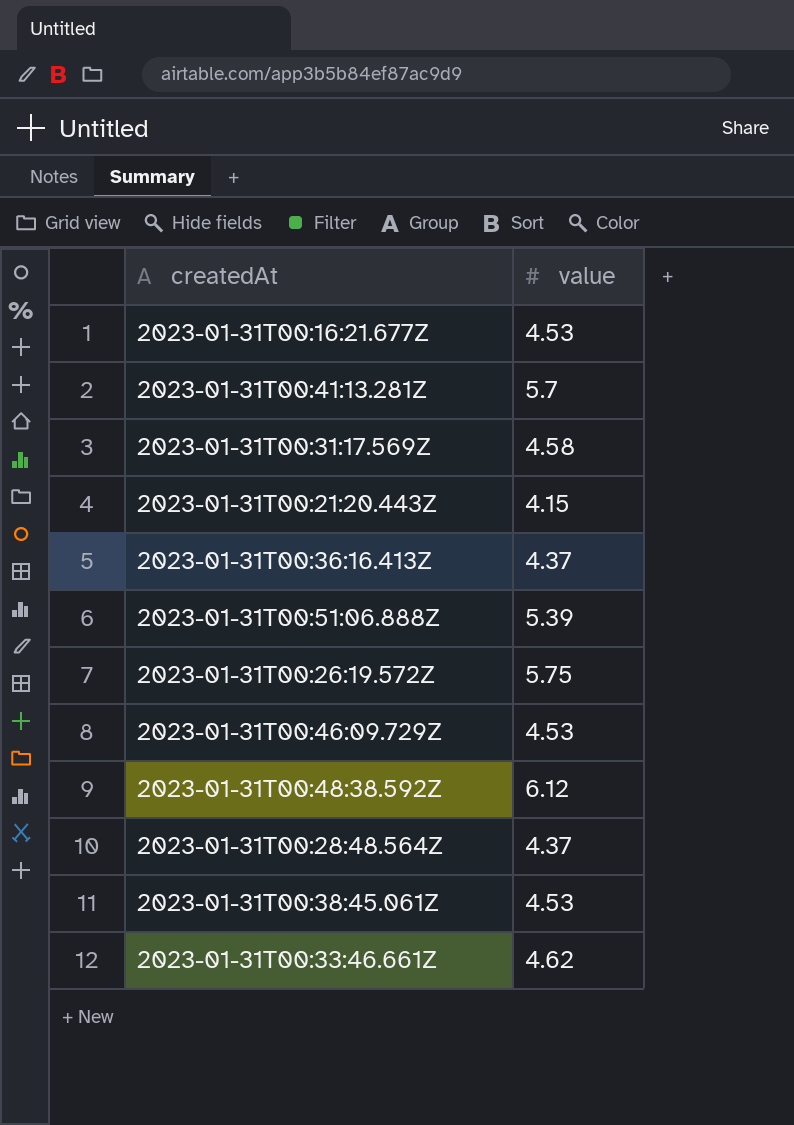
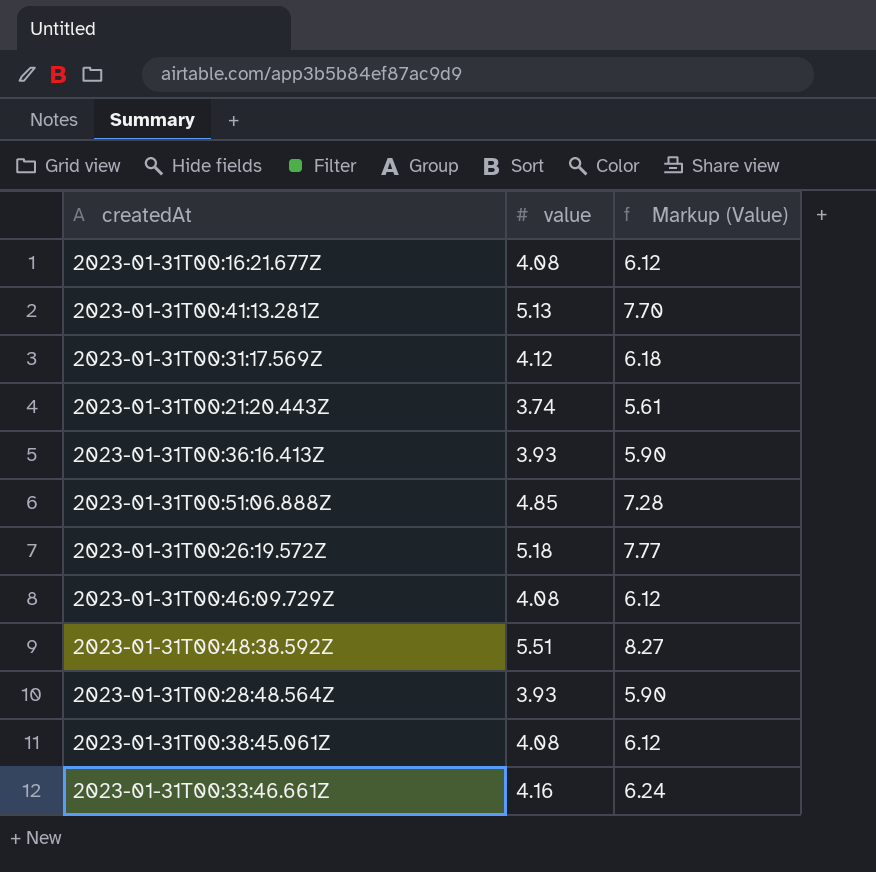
column Markup (Value) | formula: none -> [value] * 1.5
2023-01-31T00:16:21.677Z | value: 4.53 -> 4.08
2023-01-31T00:41:13.281Z | value: 5.7 -> 5.13
2023-01-31T00:31:17.569Z | value: 4.58 -> 4.12
2023-01-31T00:21:20.443Z | value: 4.15 -> 3.74
2023-01-31T00:36:16.413Z | value: 4.37 -> 3.93
2023-01-31T00:51:06.888Z | value: 5.39 -> 4.85
2023-01-31T00:26:19.572Z | value: 5.75 -> 5.18
2023-01-31T00:46:09.729Z | value: 4.53 -> 4.08
2023-01-31T00:48:38.592Z | value: 6.12 -> 5.51
2023-01-31T00:28:48.564Z | value: 4.37 -> 3.93
2023-01-31T00:38:45.061Z | value: 4.53 -> 4.08
2023-01-31T00:33:46.661Z | value: 4.62 -> 4.16

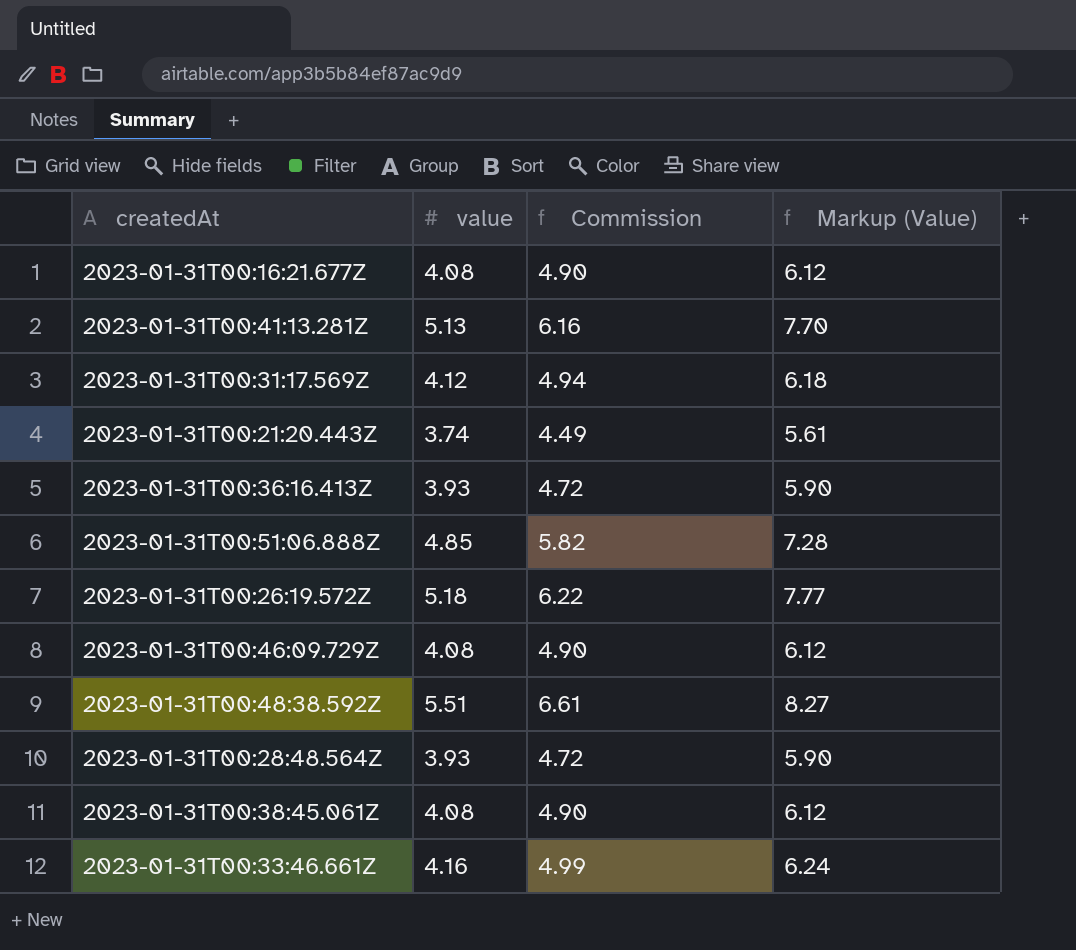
column Commission | formula: none -> [value] * 1.2

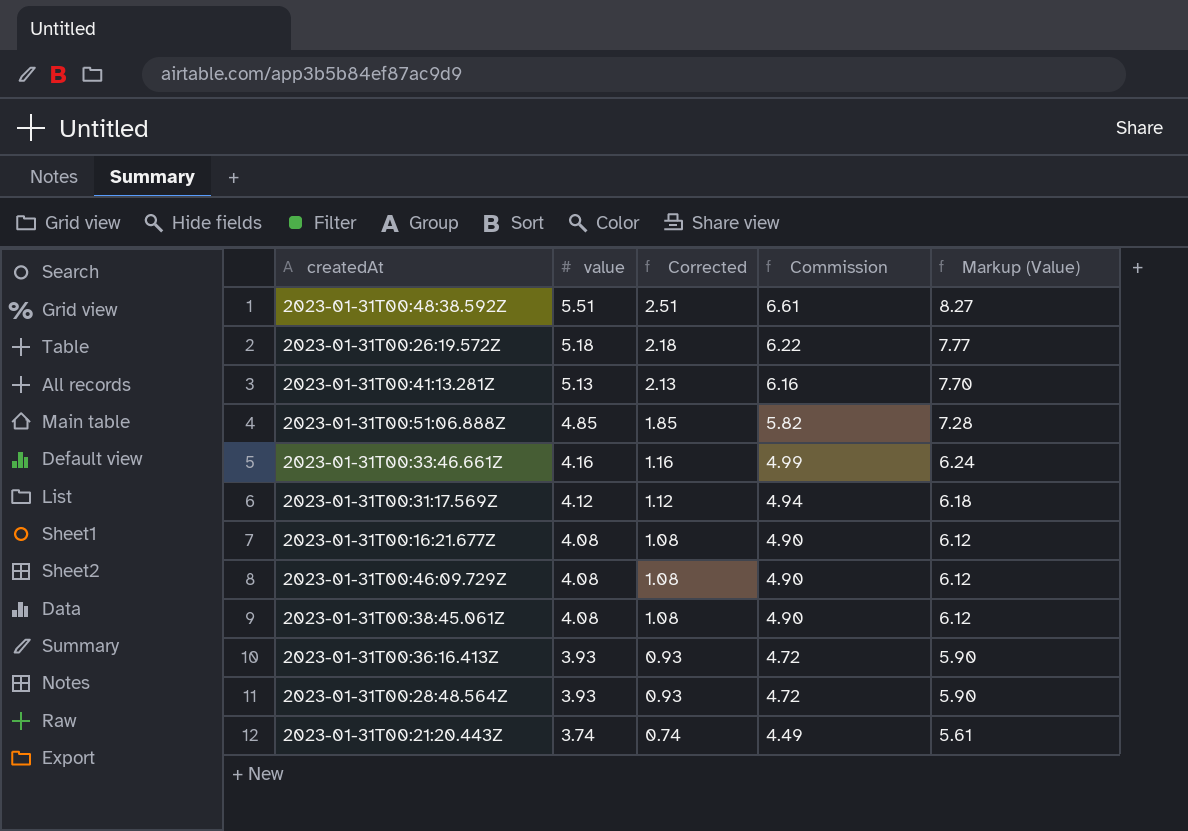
row order: none -> value descending
column Corrected | formula: none -> [value] - 3

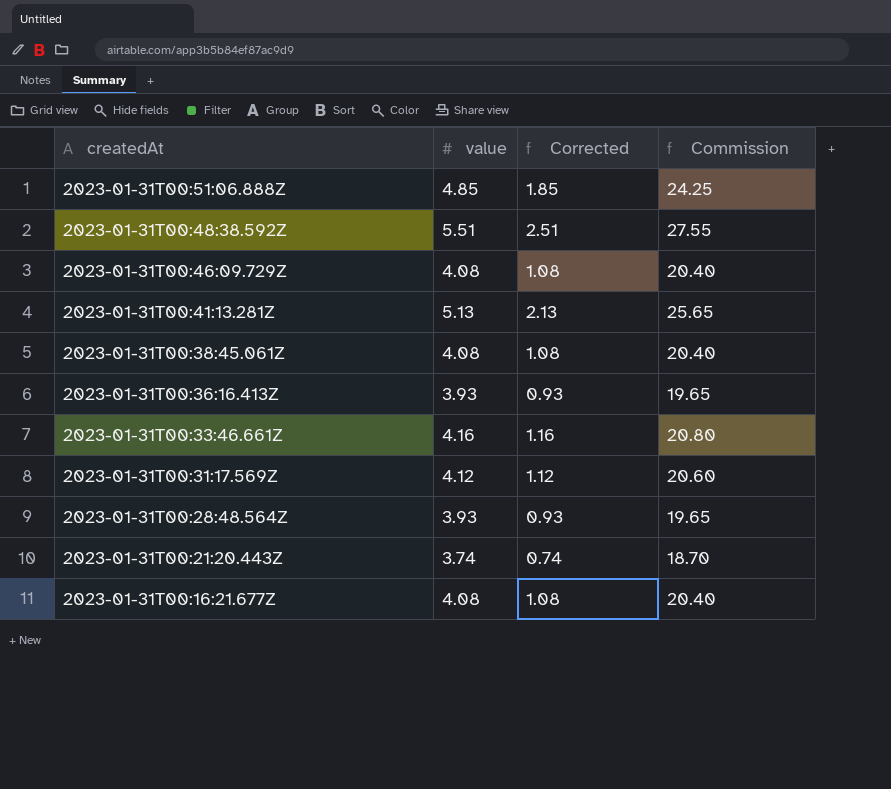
row order: value descending -> createdAt descending
column Markup (Value) | formula: [value] * 1.5 -> none
column Commission | formula: [value] * 1.2 -> [value] * 5
row 2023-01-31T00:26:19.572Z: 5.18 | 2.18 | 6.22 | 7.77 -> none

